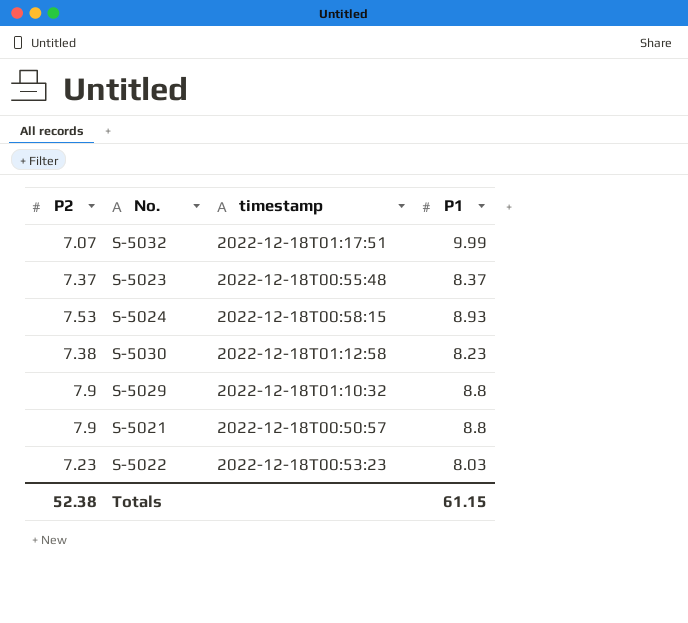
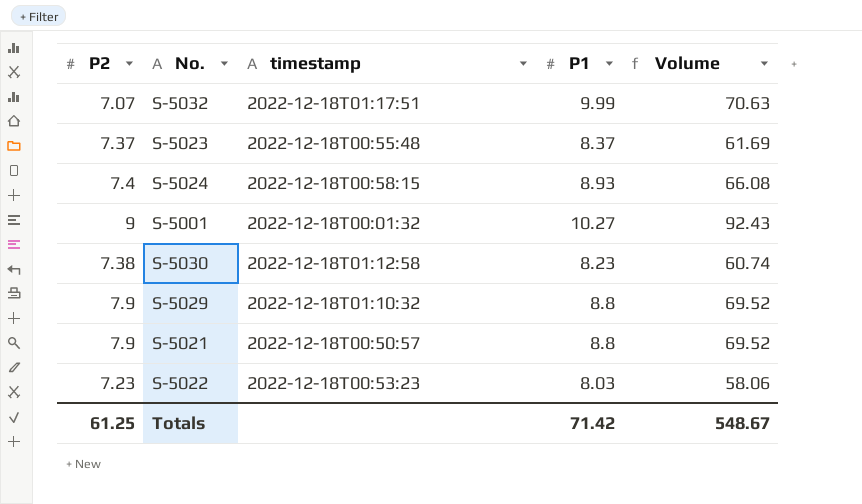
column Volume | formula: none -> [P2] * [P1]
S-5024 | P2: 7.53 -> 7.4
row S-5001: none -> 9 | 2022-12-18T00:01:32 | 10.27 | 92.43
Totals | P2: 52.38 -> 61.25
Totals | P1: 61.15 -> 71.42

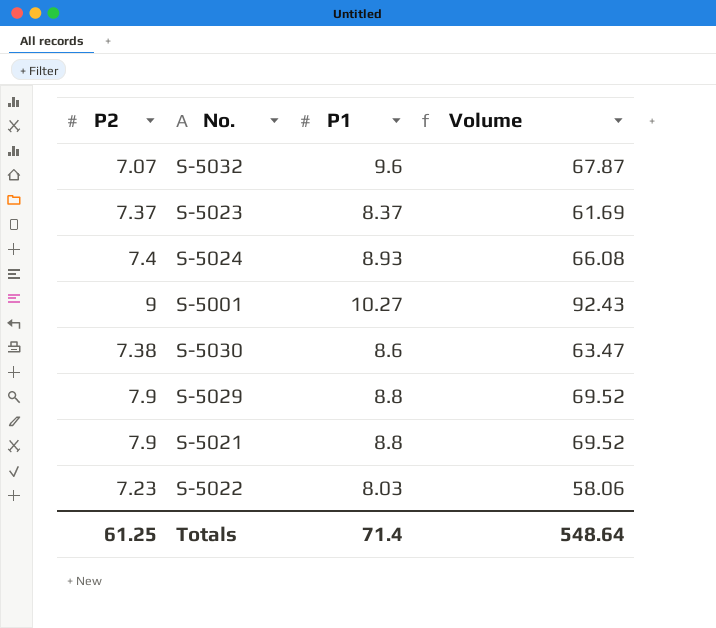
column timestamp | position: 3 -> none
S-5032 | P1: 9.99 -> 9.6
S-5032 | Volume: 70.63 -> 67.87
S-5030 | P1: 8.23 -> 8.6
S-5030 | Volume: 60.74 -> 63.47
Totals | P1: 71.42 -> 71.4
Totals | Volume: 548.67 -> 548.64

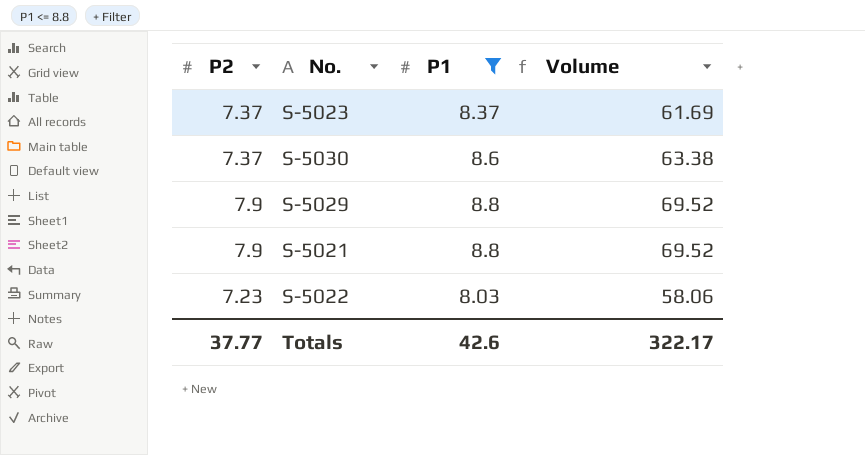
filter: none -> P1 <= 8.8
S-5030 | P2: 7.38 -> 7.37
S-5030 | Volume: 63.47 -> 63.38
Totals | P2: 61.25 -> 37.77
Totals | P1: 71.4 -> 42.6
Totals | Volume: 548.64 -> 322.17

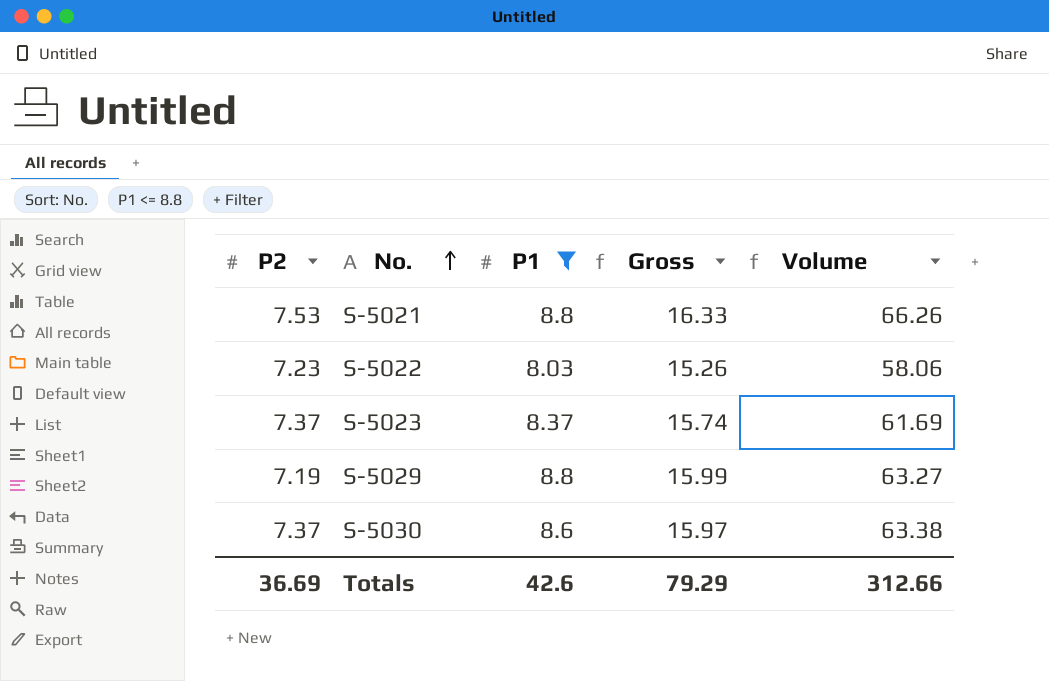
row order: none -> No. ascending
column Gross | formula: none -> [P2] + [P1]
S-5021 | P2: 7.9 -> 7.53
S-5021 | Volume: 69.52 -> 66.26
S-5029 | P2: 7.9 -> 7.19
S-5029 | Volume: 69.52 -> 63.27
Totals | P2: 37.77 -> 36.69
Totals | Volume: 322.17 -> 312.66

